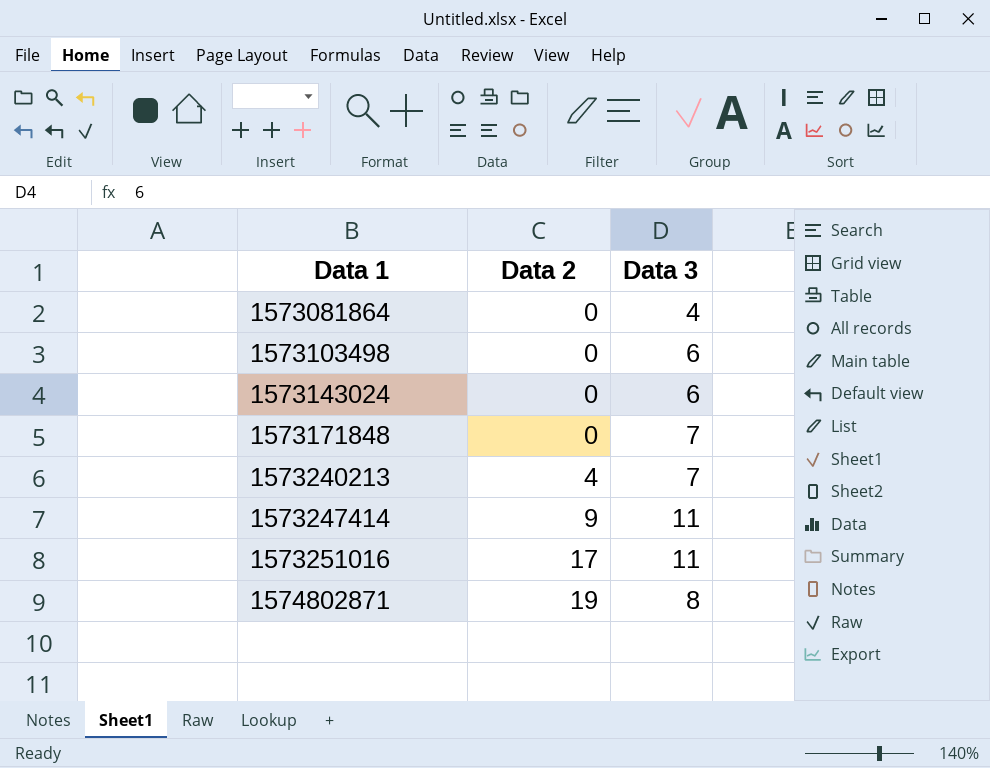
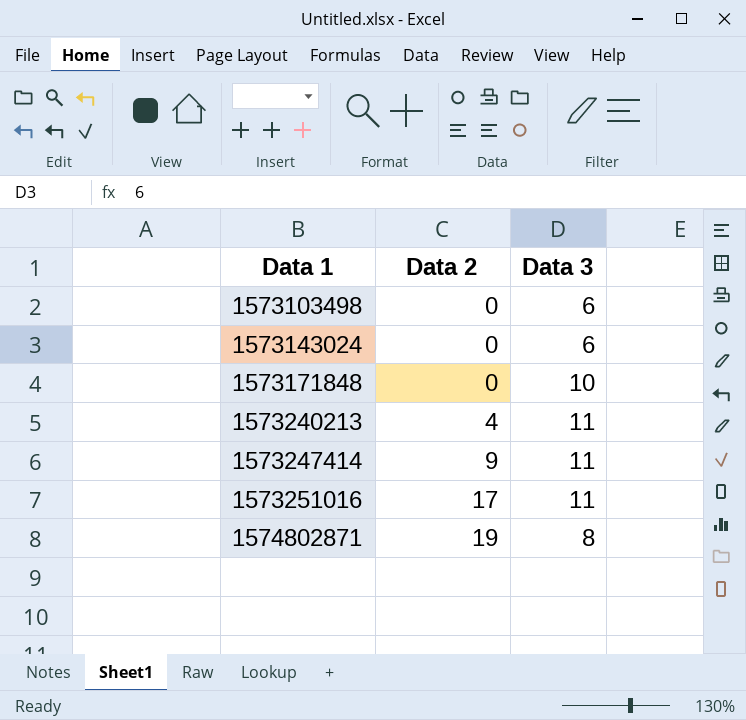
row 1573081864: 0 | 4 -> none
1573171848 | Data 3: 7 -> 10
1573240213 | Data 3: 7 -> 11

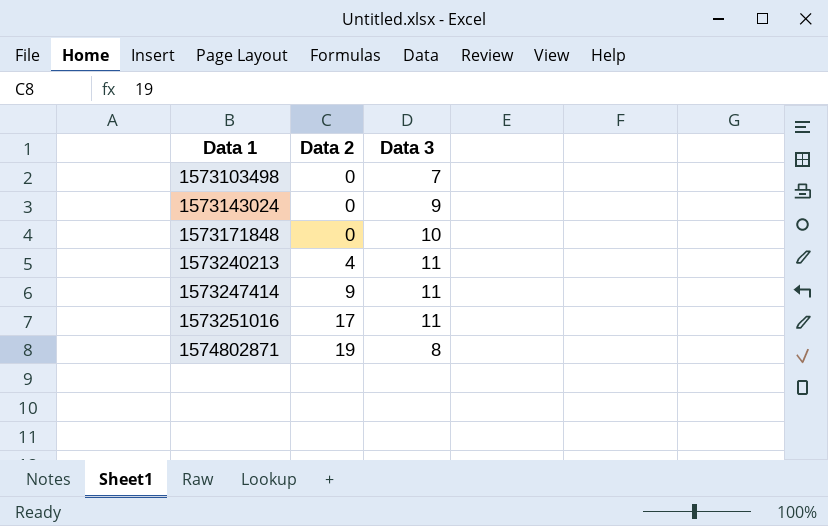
1573103498 | Data 3: 6 -> 7
1573143024 | Data 3: 6 -> 9

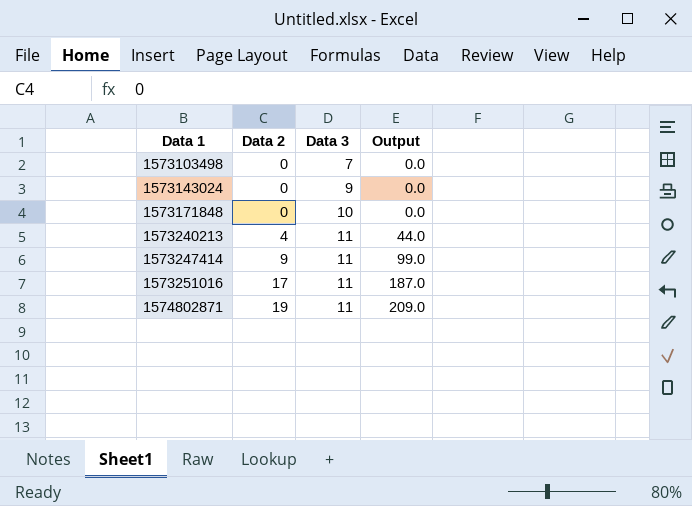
column Output | formula: none -> [Data 2] * [Data 3]
1574802871 | Data 3: 8 -> 11

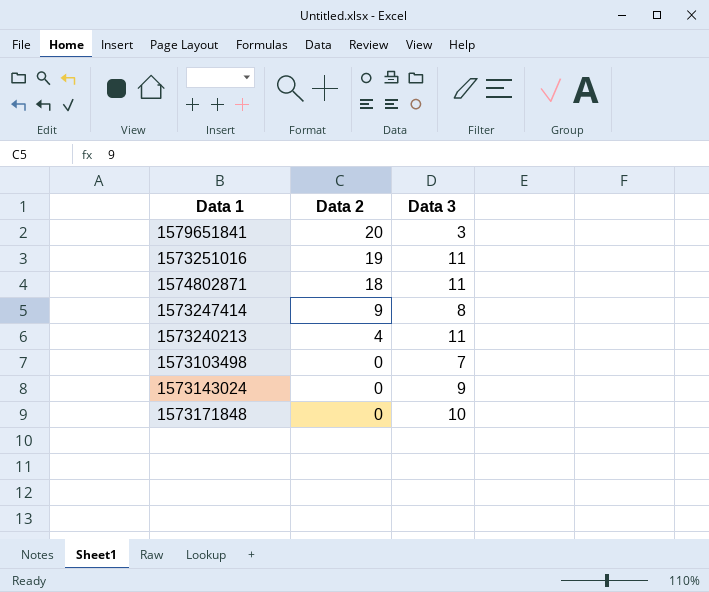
row order: Data 1 ascending -> Data 2 descending
column Output | formula: [Data 2] * [Data 3] -> none
row 1579651841: none -> 20 | 3
1573251016 | Data 2: 17 -> 19
1574802871 | Data 2: 19 -> 18
1573247414 | Data 3: 11 -> 8

